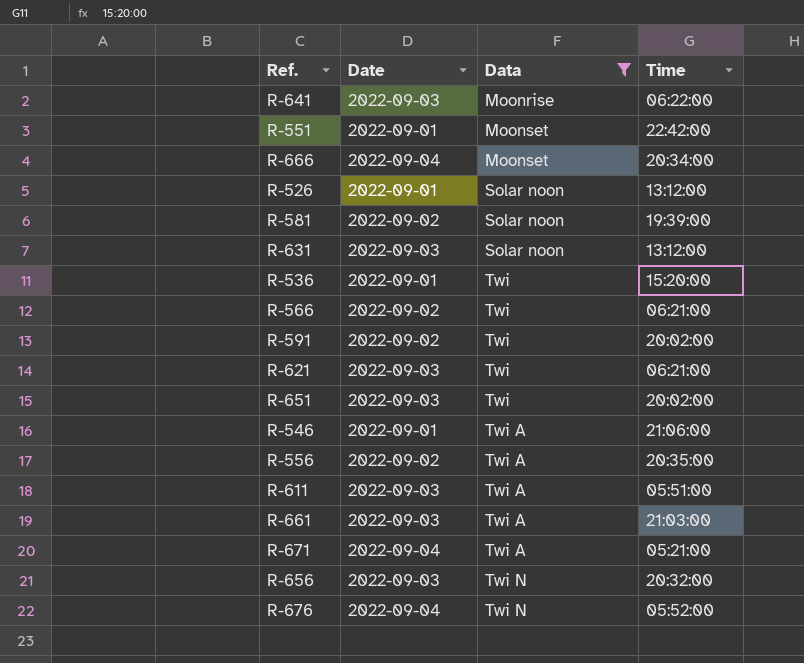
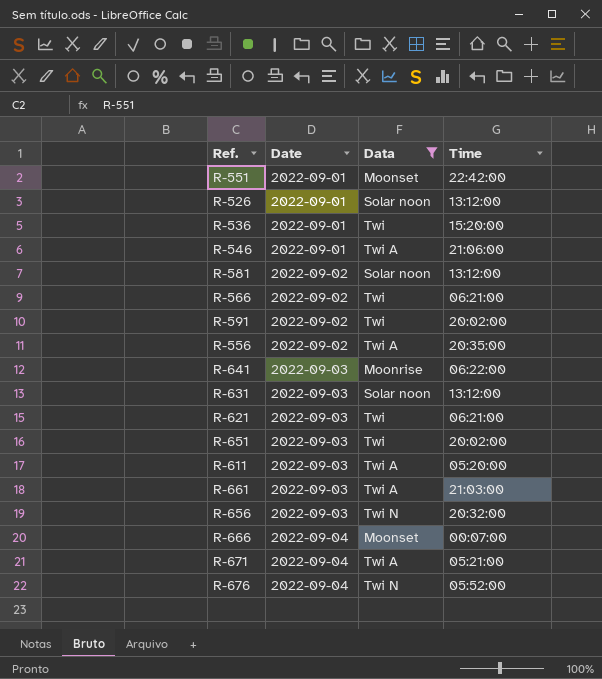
row order: Data ascending -> Date ascending
R-581 | Time: 19:39:00 -> 13:12:00
R-611 | Time: 05:51:00 -> 05:20:00
R-666 | Time: 20:34:00 -> 00:07:00

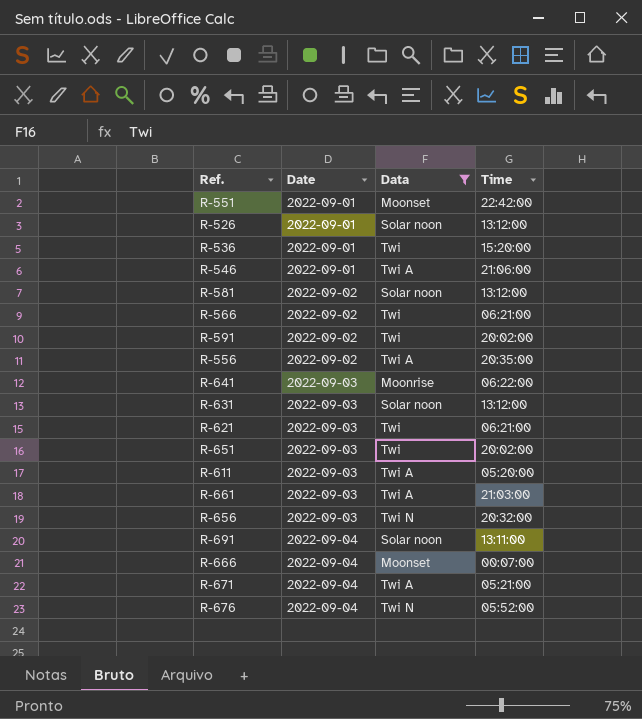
row R-691: none -> 2022-09-04 | Solar noon | 13:11:00

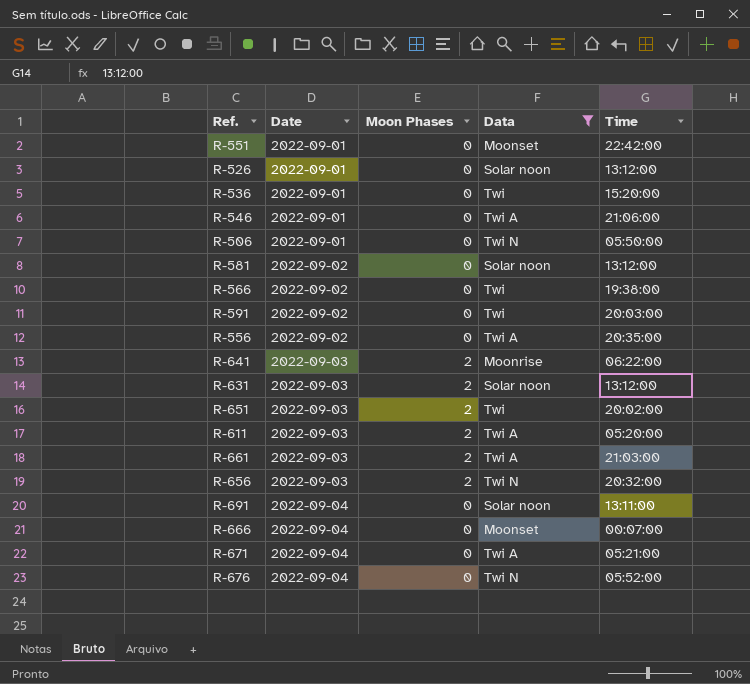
column Moon Phases | position: none -> 3
row R-621: 2022-09-03 | Twi | 06:21:00 -> none
row R-506: none -> 2022-09-01 | 0 | Twi N | 05:50:00
R-566 | Time: 06:21:00 -> 19:38:00
R-591 | Time: 20:02:00 -> 20:03:00

